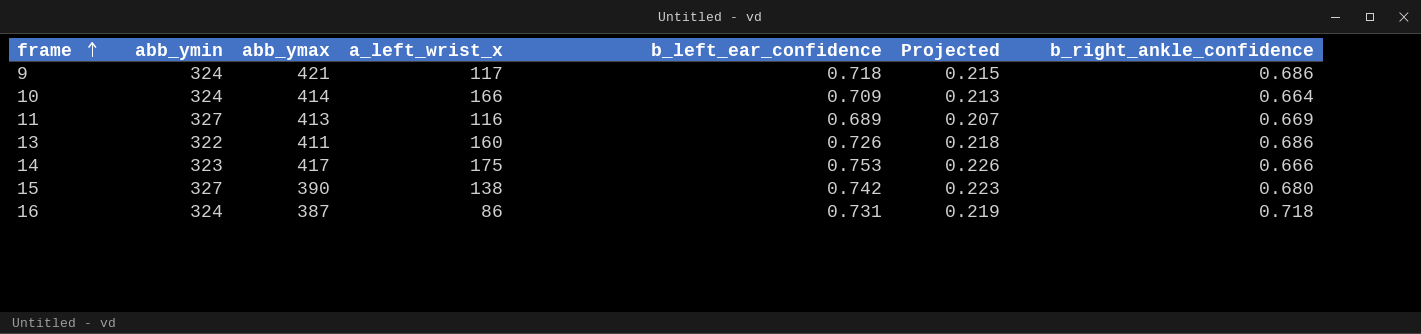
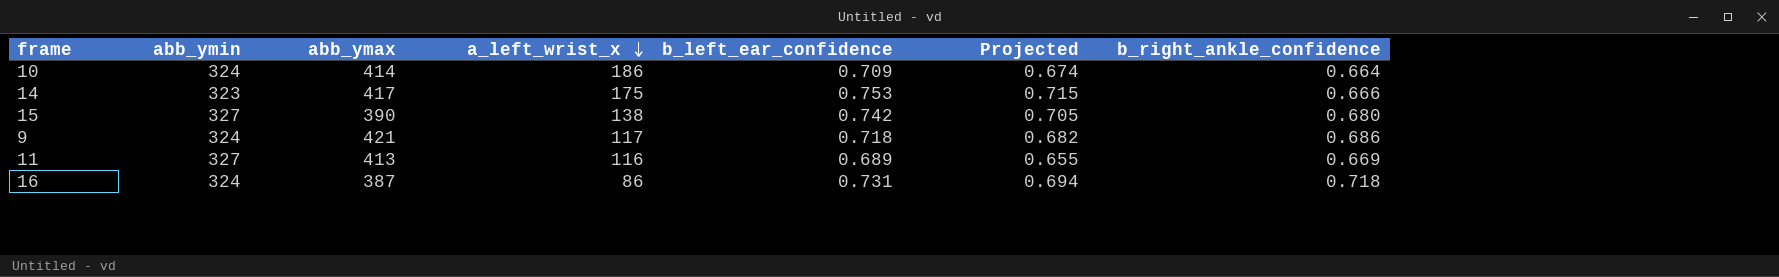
row order: frame ascending -> a_left_wrist_x descending
column Projected | formula: [b_left_ear_confidence] * 0.3 -> [b_left_ear_confidence] * 0.95
row 13: 322 | 411 | 160 | 0.726 | 0.218 | 0.686 -> none
10 | a_left_wrist_x: 166 -> 186

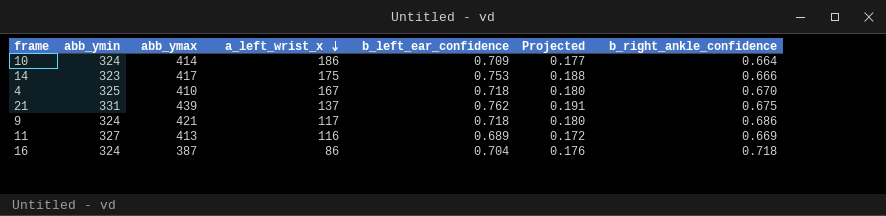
column Projected | formula: [b_left_ear_confidence] * 0.95 -> [b_left_ear_confidence] * 0.25
row 15: 327 | 390 | 138 | 0.742 | 0.705 | 0.680 -> none
row 4: none -> 325 | 410 | 167 | 0.718 | 0.180 | 0.670
row 21: none -> 331 | 439 | 137 | 0.762 | 0.191 | 0.675
16 | b_left_ear_confidence: 0.731 -> 0.704

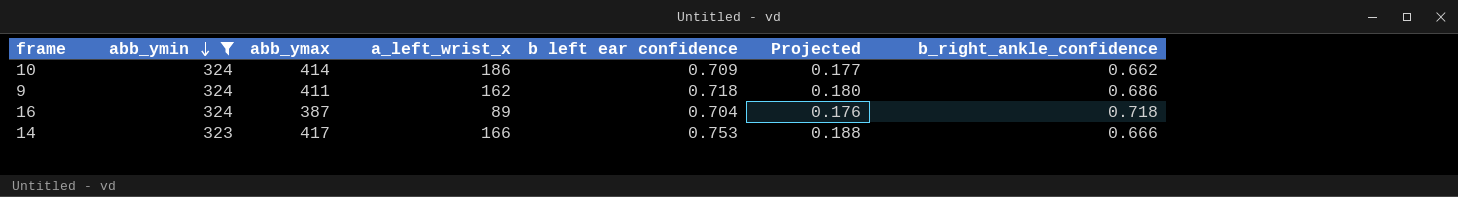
filter: none -> abb_ymin <= 324
row order: a_left_wrist_x descending -> abb_ymin descending
column name: b_left_ear_confidence -> b left ear confidence
10 | b_right_ankle_confidence: 0.664 -> 0.662
9 | abb_ymax: 421 -> 411
9 | a_left_wrist_x: 117 -> 162
16 | a_left_wrist_x: 86 -> 89
14 | a_left_wrist_x: 175 -> 166

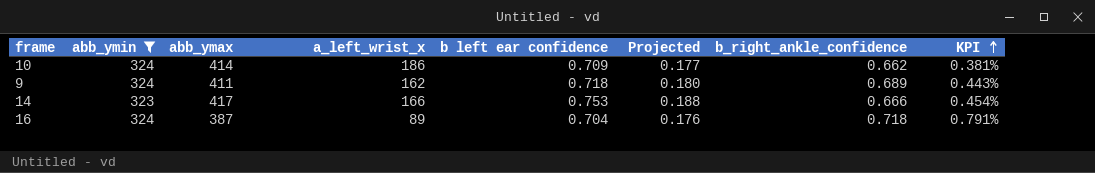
row order: abb_ymin descending -> KPI ascending
column KPI | formula: none -> [b left ear confidence] / [a_left_wrist_x]
9 | b_right_ankle_confidence: 0.686 -> 0.689

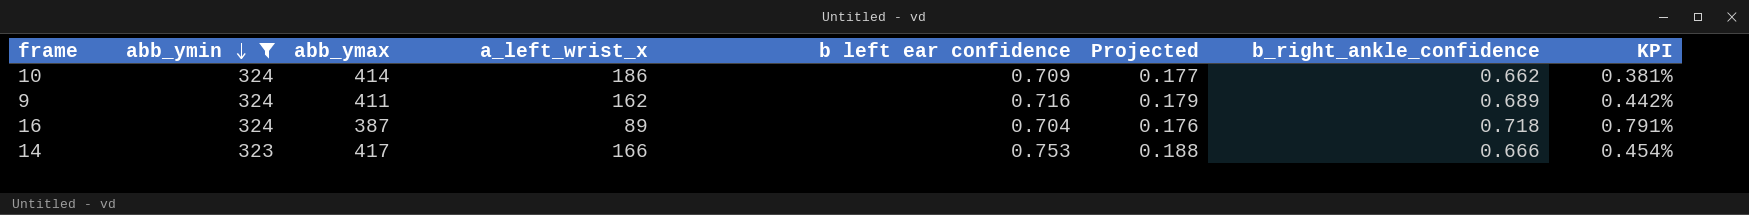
row order: KPI ascending -> abb_ymin descending
9 | b left ear confidence: 0.718 -> 0.716
9 | Projected: 0.180 -> 0.179
9 | KPI: 0.443% -> 0.442%

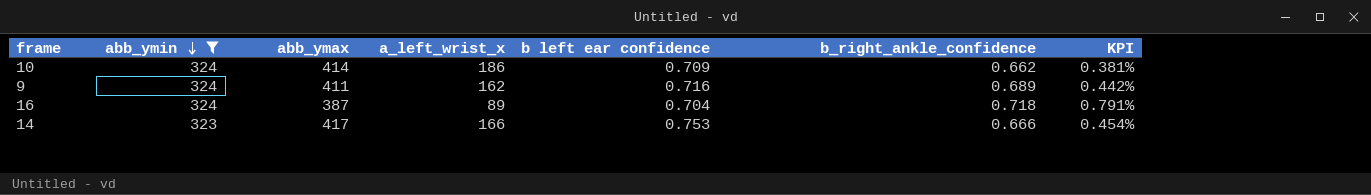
column Projected | formula: [b left ear confidence] * 0.25 -> none

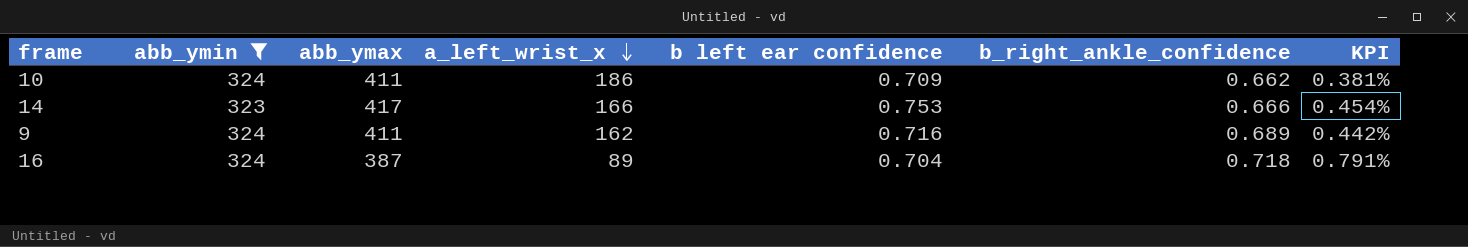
row order: abb_ymin descending -> a_left_wrist_x descending
10 | abb_ymax: 414 -> 411

